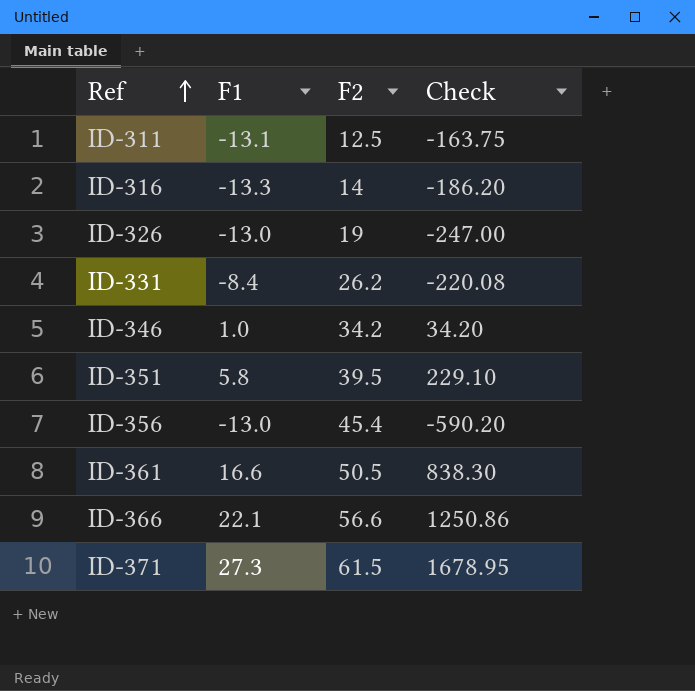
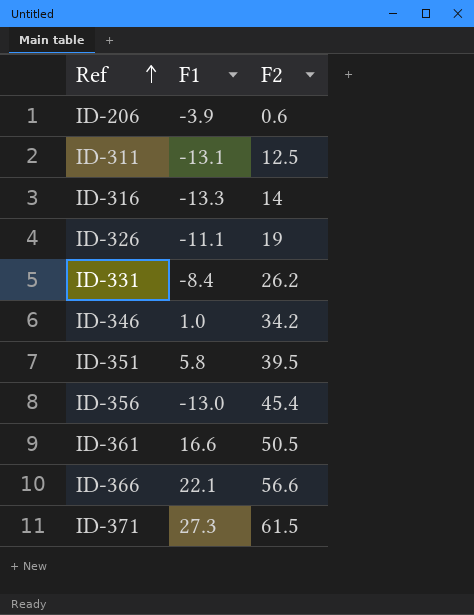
column Check | formula: [F1] * [F2] -> none
row ID-206: none -> -3.9 | 0.6
ID-326 | F1: -13.0 -> -11.1

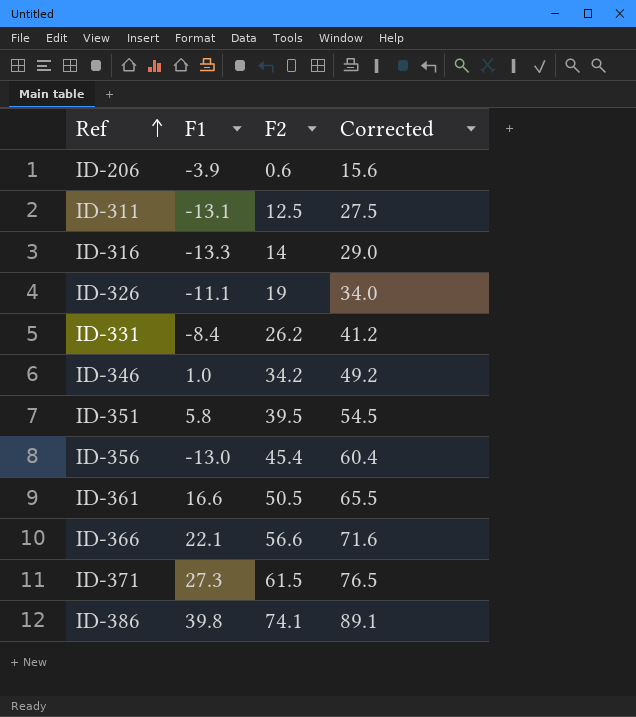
column Corrected | formula: none -> [F2] + 15
row ID-386: none -> 39.8 | 74.1 | 89.1

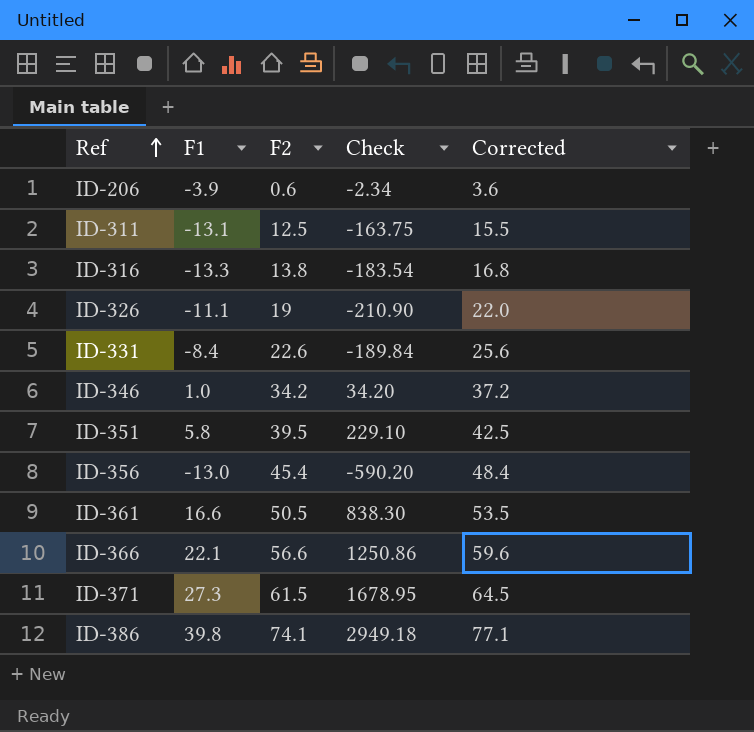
column Check | formula: none -> [F1] * [F2]
column Corrected | formula: [F2] + 15 -> [F2] + 3
ID-316 | F2: 14 -> 13.8
ID-331 | F2: 26.2 -> 22.6

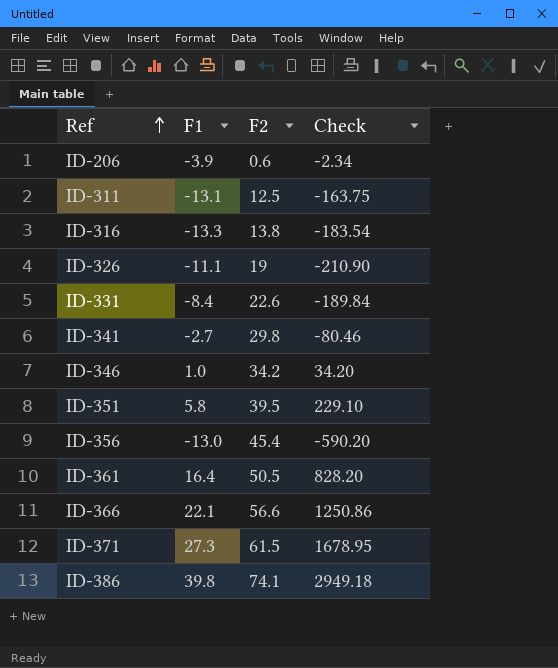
column Corrected | formula: [F2] + 3 -> none
row ID-341: none -> -2.7 | 29.8 | -80.46
ID-361 | F1: 16.6 -> 16.4
ID-361 | Check: 838.30 -> 828.20

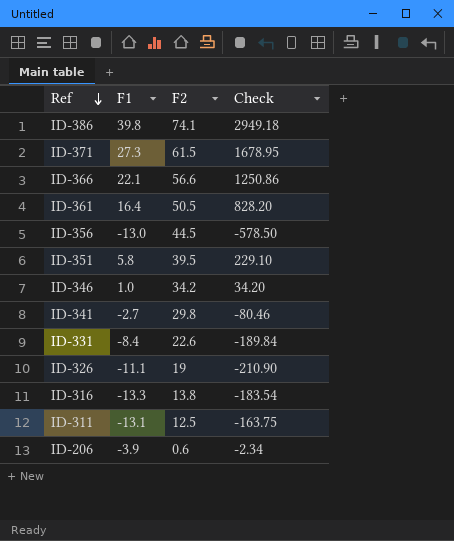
row order: Ref ascending -> Ref descending
ID-356 | F2: 45.4 -> 44.5
ID-356 | Check: -590.20 -> -578.50

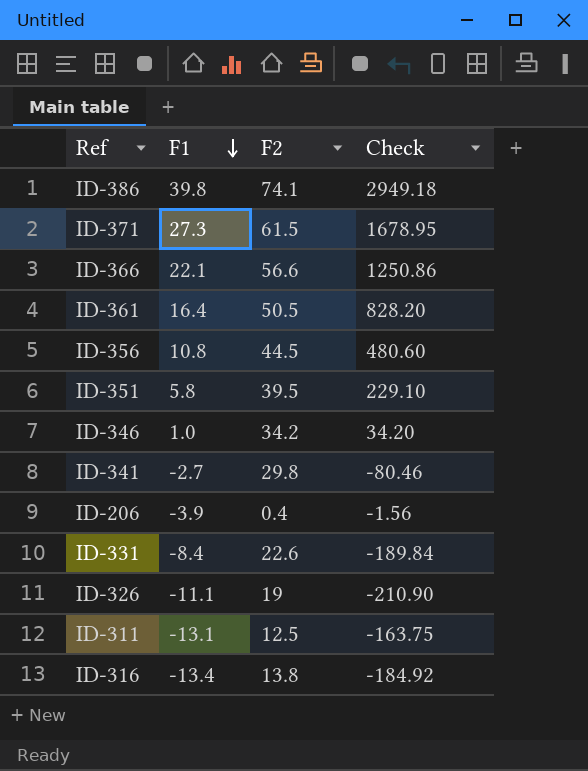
row order: Ref descending -> F1 descending
ID-356 | F1: -13.0 -> 10.8
ID-356 | Check: -578.50 -> 480.60
ID-206 | F2: 0.6 -> 0.4
ID-206 | Check: -2.34 -> -1.56
ID-316 | F1: -13.3 -> -13.4
ID-316 | Check: -183.54 -> -184.92

